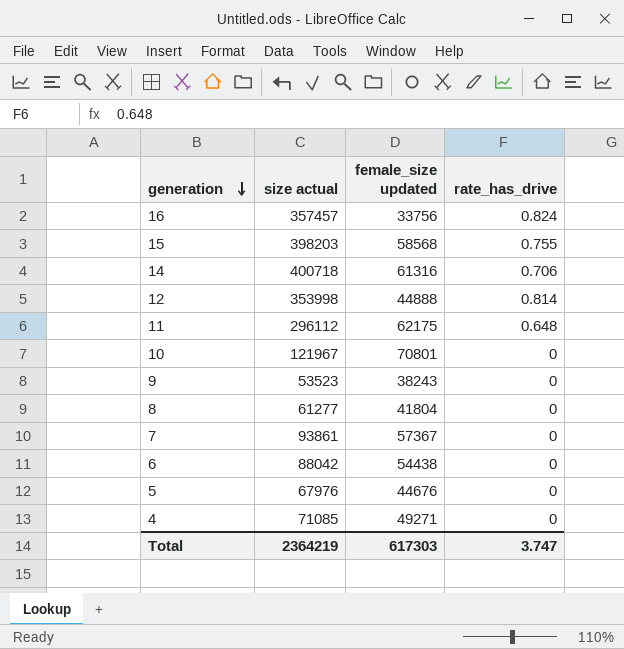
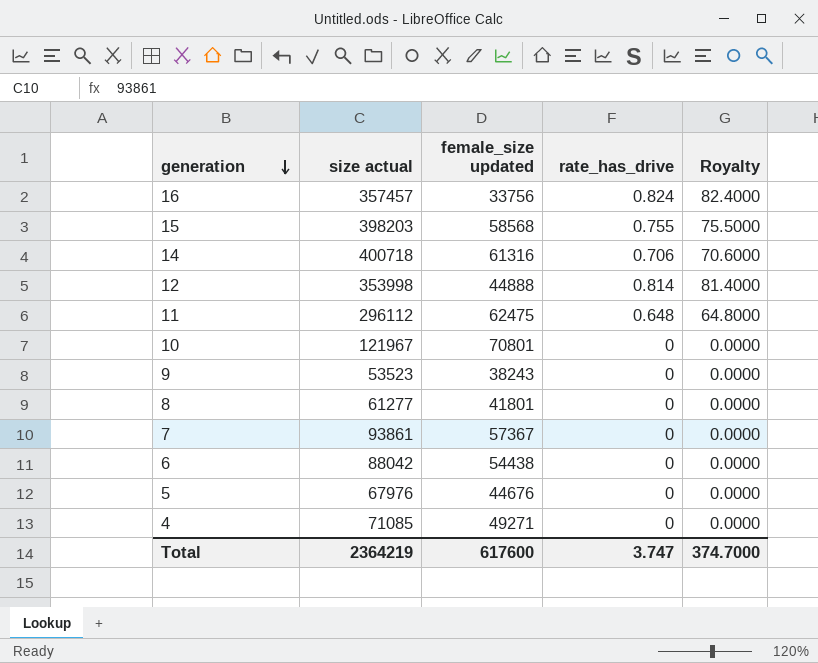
column Royalty | formula: none -> [rate_has_drive] * 100
11 | female_size updated: 62175 -> 62475
8 | female_size updated: 41804 -> 41801
Total | female_size updated: 617303 -> 617600

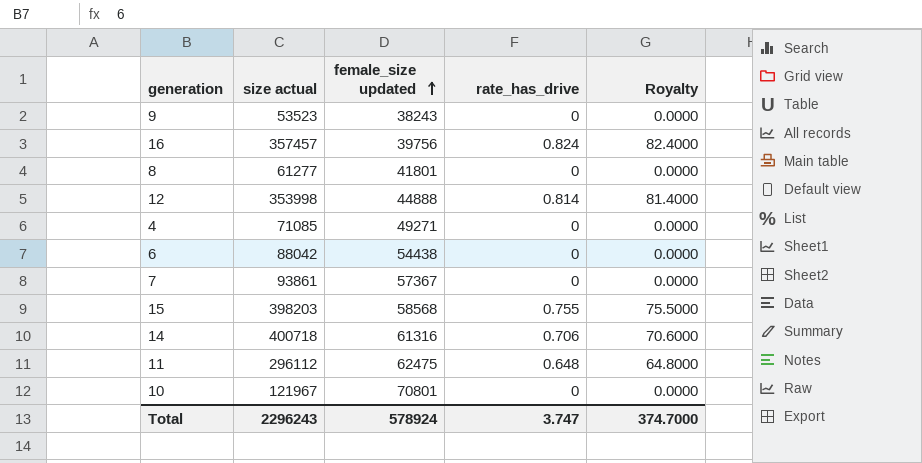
row order: generation descending -> female_size updated ascending
row 5: 67976 | 44676 | 0 | 0.0000 -> none
16 | female_size updated: 33756 -> 39756
Total | size actual: 2364219 -> 2296243
Total | female_size updated: 617600 -> 578924

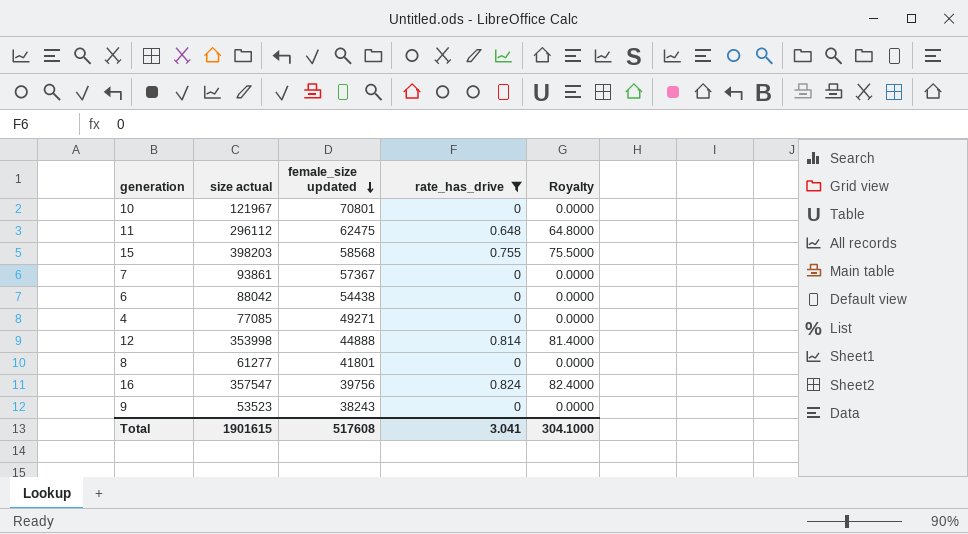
filter: none -> rate_has_drive != 0.706
row order: female_size updated ascending -> female_size updated descending
4 | size actual: 71085 -> 77085
16 | size actual: 357457 -> 357547
Total | size actual: 2296243 -> 1901615
Total | female_size updated: 578924 -> 517608
Total | rate_has_drive: 3.747 -> 3.041
Total | Royalty: 374.7000 -> 304.1000

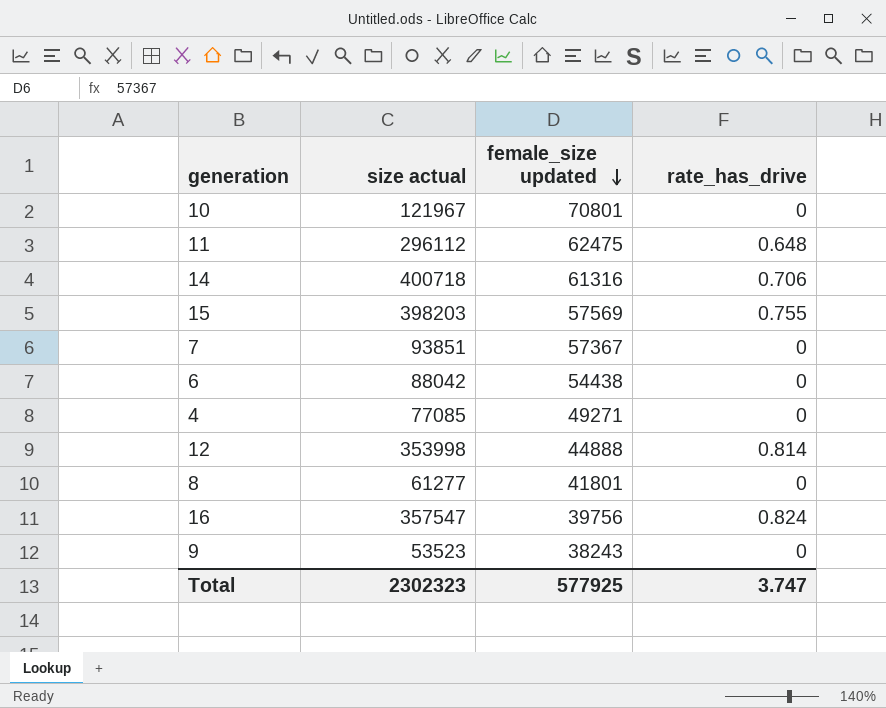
filter: rate_has_drive != 0.706 -> none
column Royalty | formula: [rate_has_drive] * 100 -> none
15 | female_size updated: 58568 -> 57569
7 | size actual: 93861 -> 93851
Total | size actual: 1901615 -> 2302323
Total | female_size updated: 517608 -> 577925
Total | rate_has_drive: 3.041 -> 3.747

